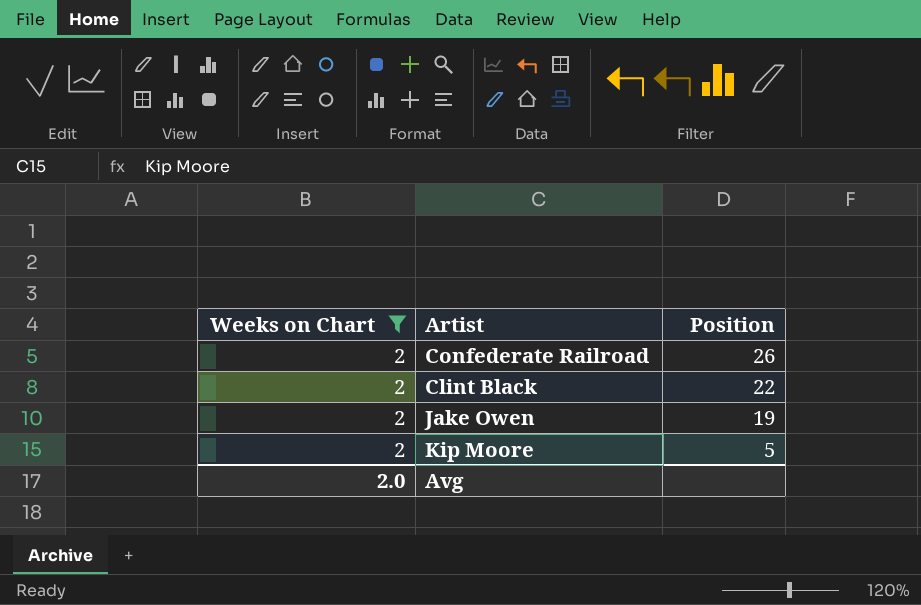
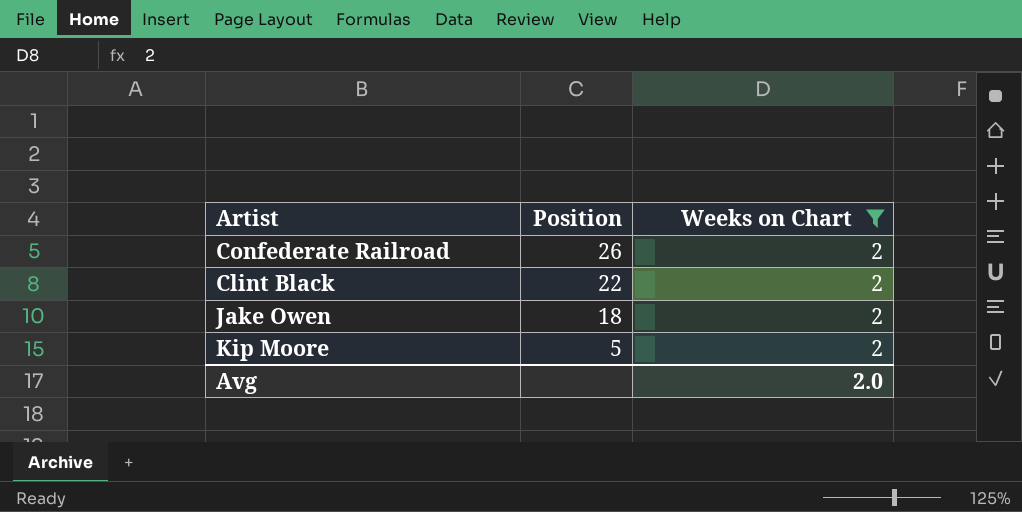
column Weeks on Chart | position: 1 -> 3
Jake Owen | Position: 19 -> 18

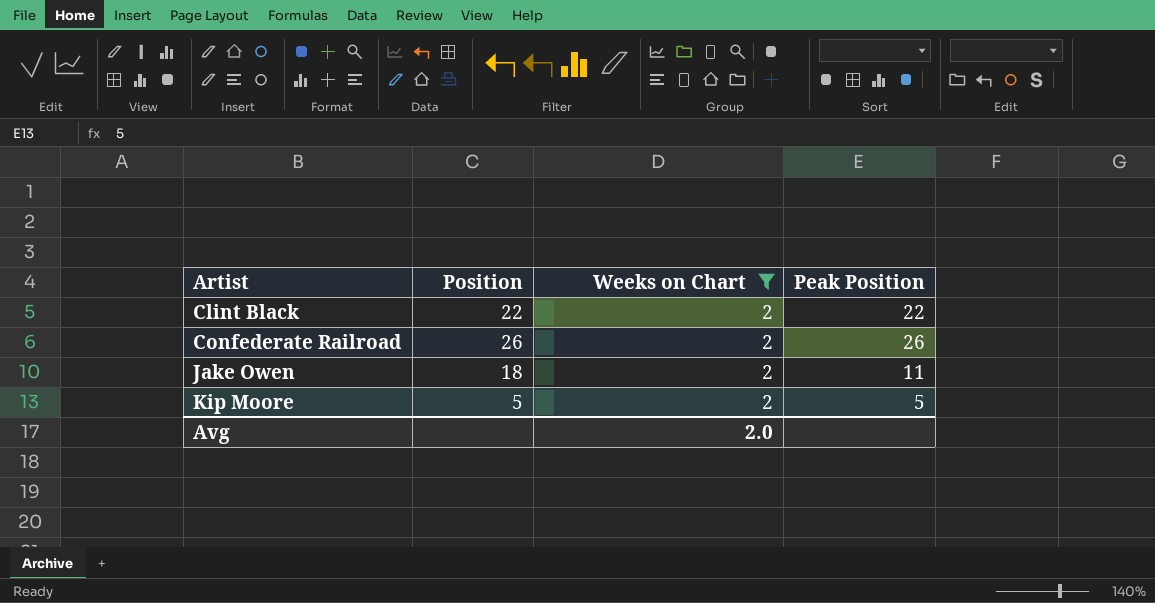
row order: Position descending -> Artist ascending
column Peak Position | position: none -> 4

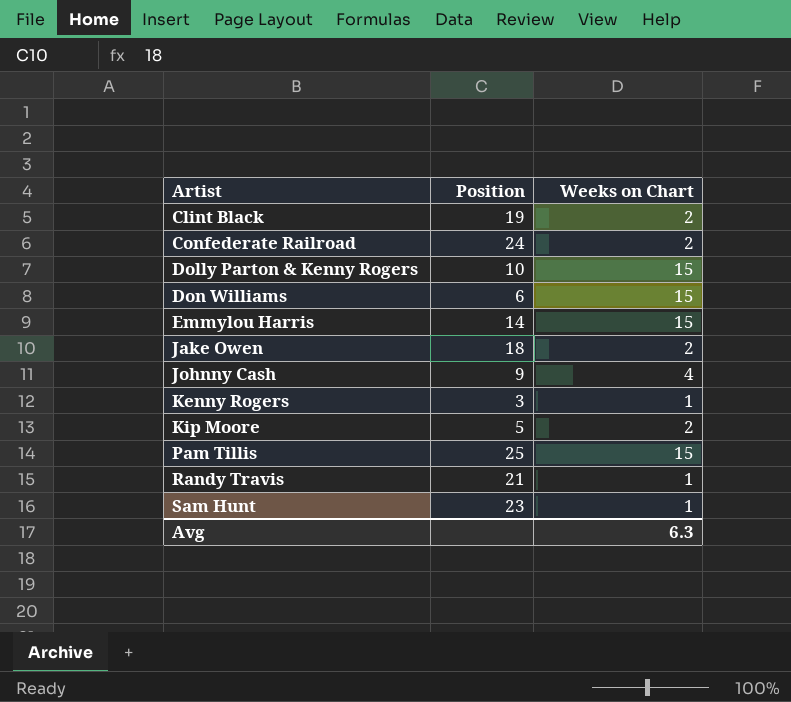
filter: Weeks on Chart = 2 -> none
column Peak Position | position: 4 -> none
Clint Black | Position: 22 -> 19
Confederate Railroad | Position: 26 -> 24
Avg | Weeks on Chart: 2.0 -> 6.3

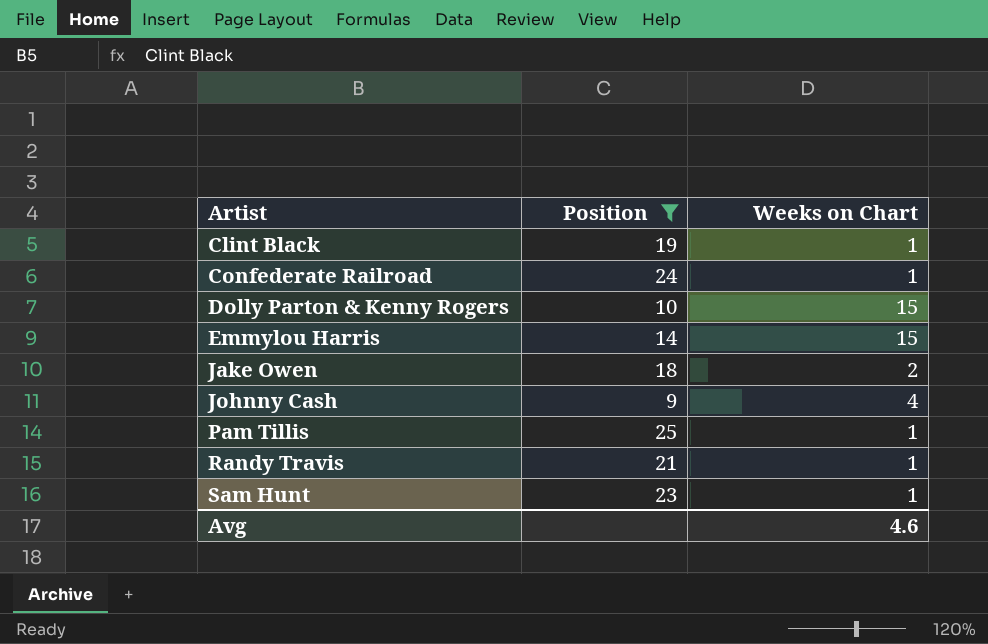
filter: none -> Position >= 9
Clint Black | Weeks on Chart: 2 -> 1
Confederate Railroad | Weeks on Chart: 2 -> 1
Pam Tillis | Weeks on Chart: 15 -> 1
Avg | Weeks on Chart: 6.3 -> 4.6

